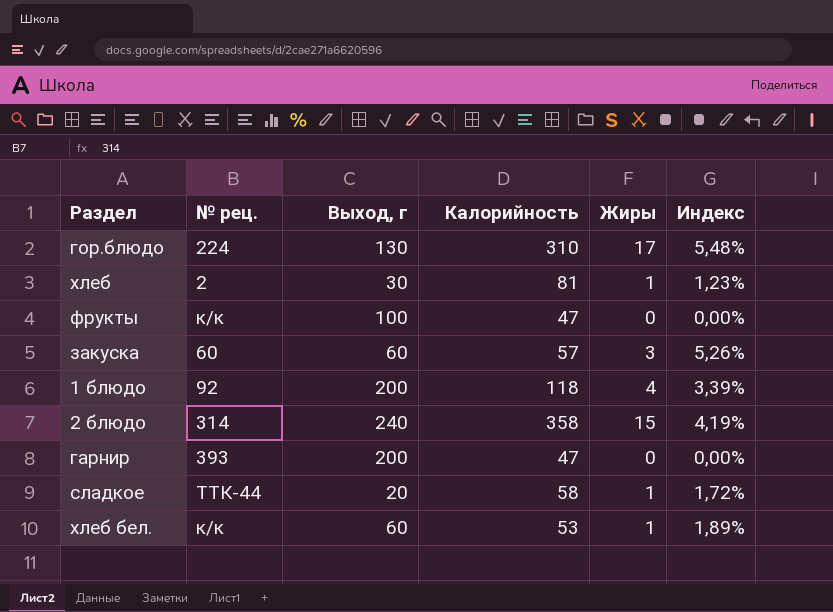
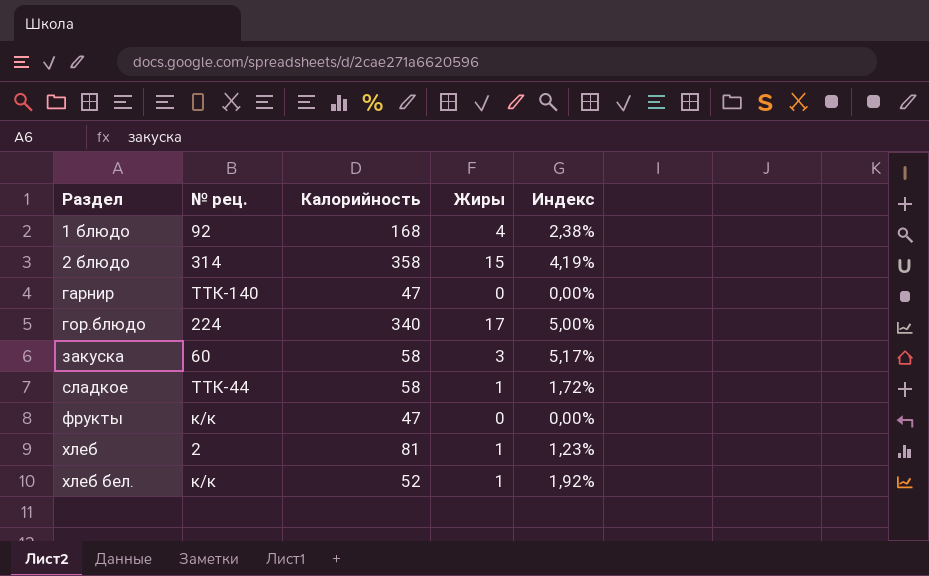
row order: none -> Раздел ascending
column Выход, г | position: 3 -> none
1 блюдо | Калорийность: 118 -> 168
1 блюдо | Индекс: 3,39% -> 2,38%
гарнир | № рец.: 393 -> ТТК-140
гор.блюдо | Калорийность: 310 -> 340
гор.блюдо | Индекс: 5,48% -> 5,00%
закуска | Калорийность: 57 -> 58
закуска | Индекс: 5,26% -> 5,17%
хлеб бел. | Калорийность: 53 -> 52
хлеб бел. | Индекс: 1,89% -> 1,92%

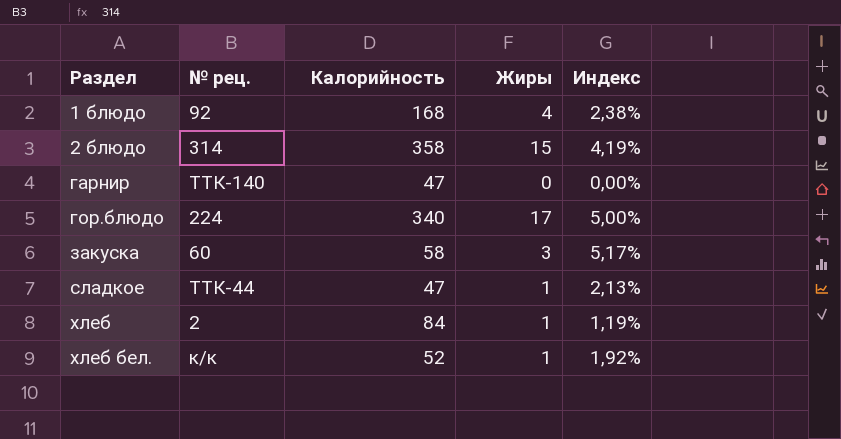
row фрукты: к/к | 47 | 0 | 0,00% -> none
сладкое | Калорийность: 58 -> 47
сладкое | Индекс: 1,72% -> 2,13%
хлеб | Калорийность: 81 -> 84
хлеб | Индекс: 1,23% -> 1,19%

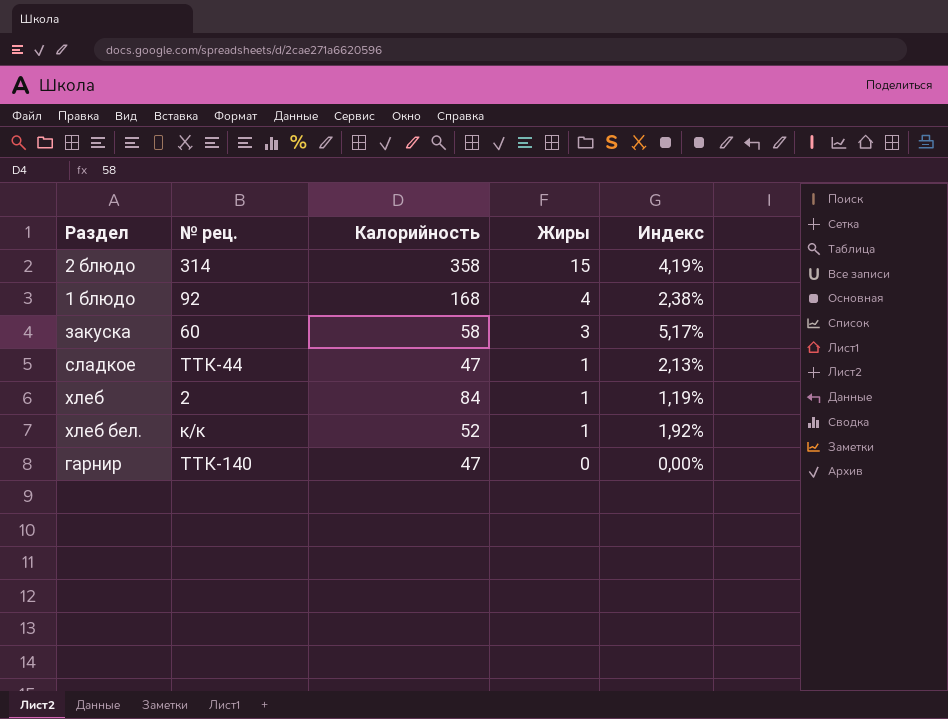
row order: Раздел ascending -> Жиры descending
row гор.блюдо: 224 | 340 | 17 | 5,00% -> none

